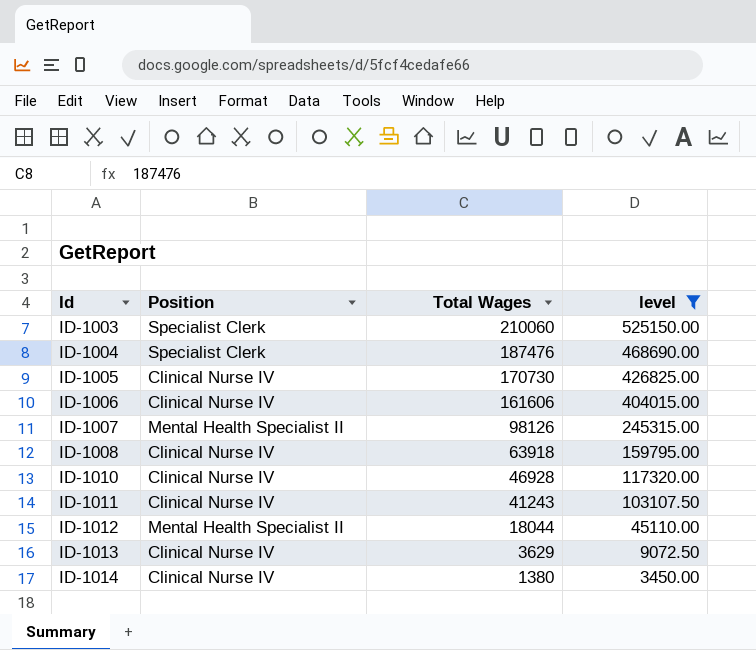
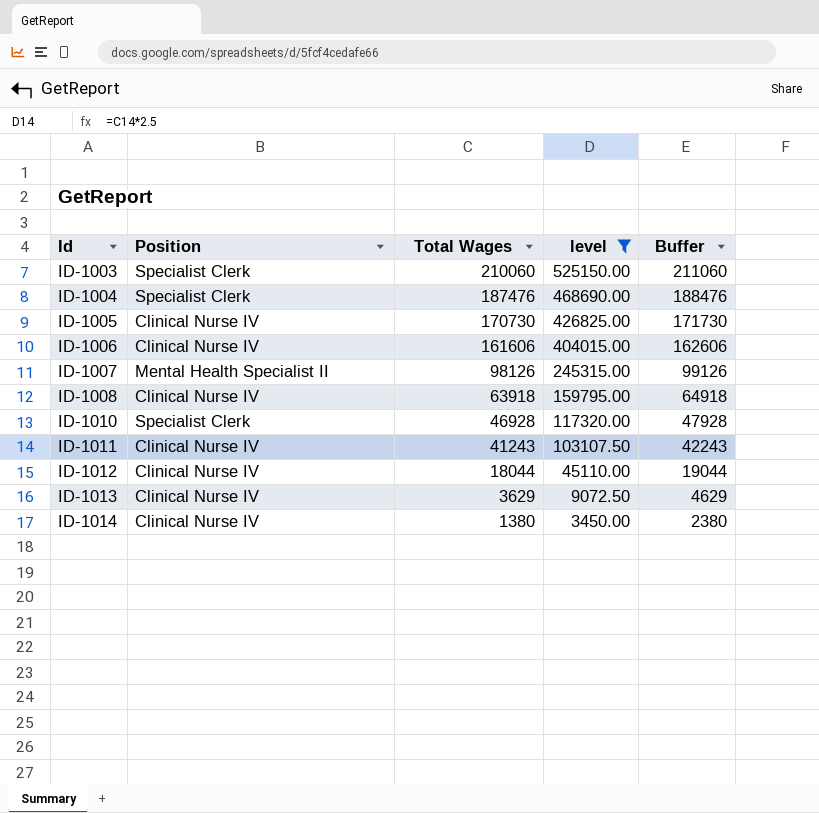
column Buffer | formula: none -> [Total Wages] + 1000
ID-1010 | Position: Clinical Nurse IV -> Specialist Clerk
ID-1012 | Position: Mental Health Specialist II -> Clinical Nurse IV

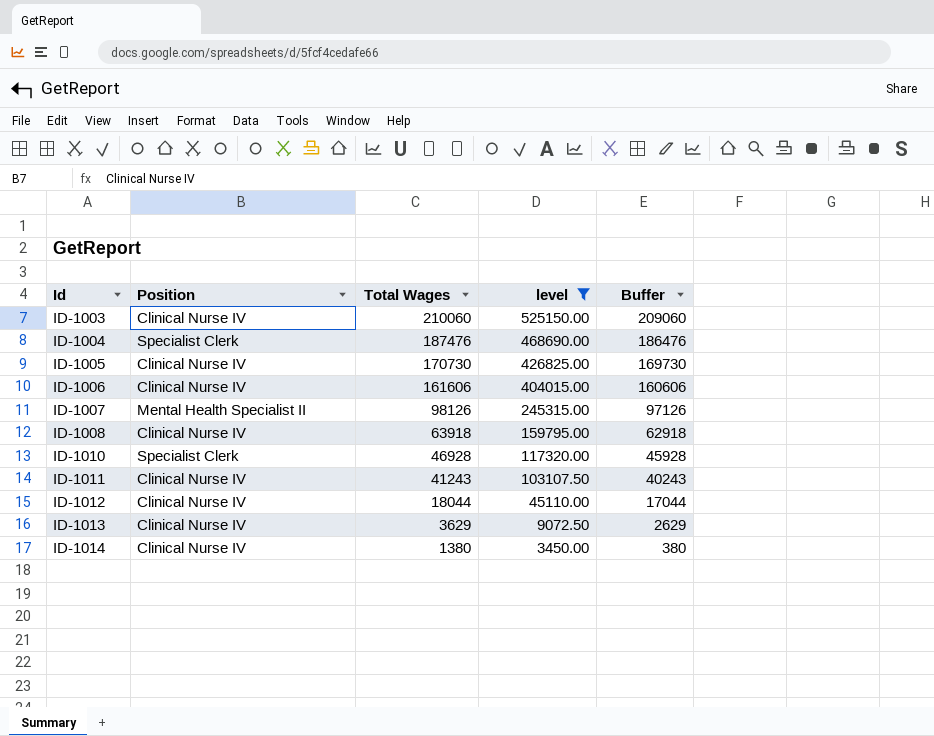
column Buffer | formula: [Total Wages] + 1000 -> [Total Wages] - 1000
ID-1003 | Position: Specialist Clerk -> Clinical Nurse IV

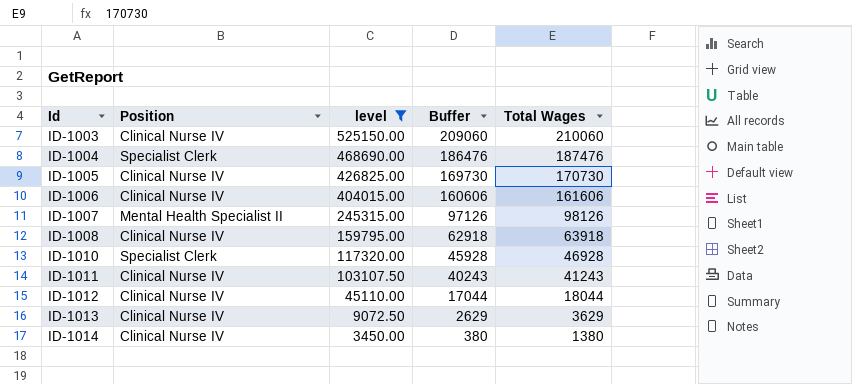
column Total Wages | position: 3 -> 5

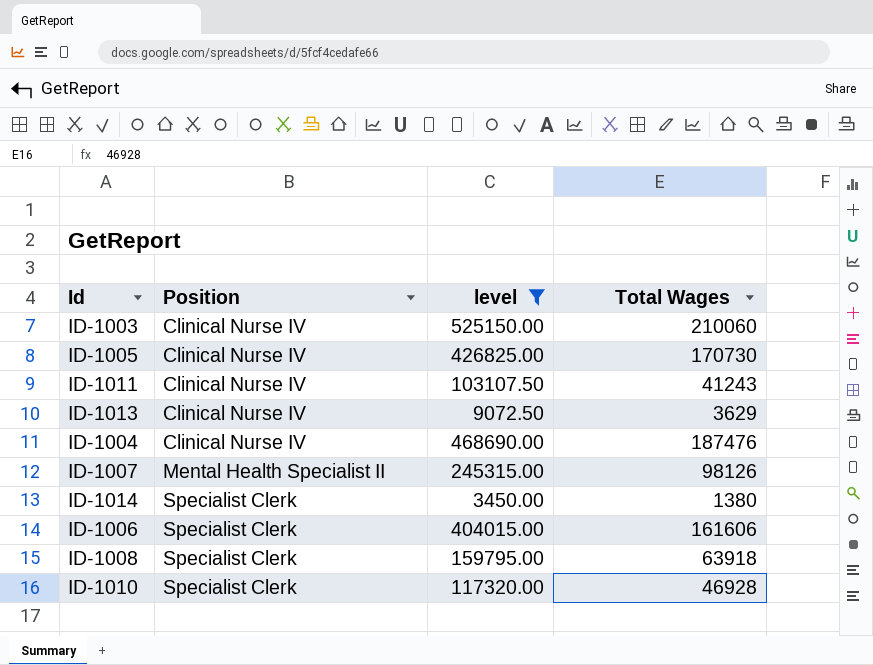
row order: Id ascending -> Position ascending
column Buffer | formula: [Total Wages] - 1000 -> none
row ID-1012: Clinical Nurse IV | 45110.00 | 17044 | 18044 -> none
ID-1004 | Position: Specialist Clerk -> Clinical Nurse IV
ID-1014 | Position: Clinical Nurse IV -> Specialist Clerk
ID-1006 | Position: Clinical Nurse IV -> Specialist Clerk
ID-1008 | Position: Clinical Nurse IV -> Specialist Clerk

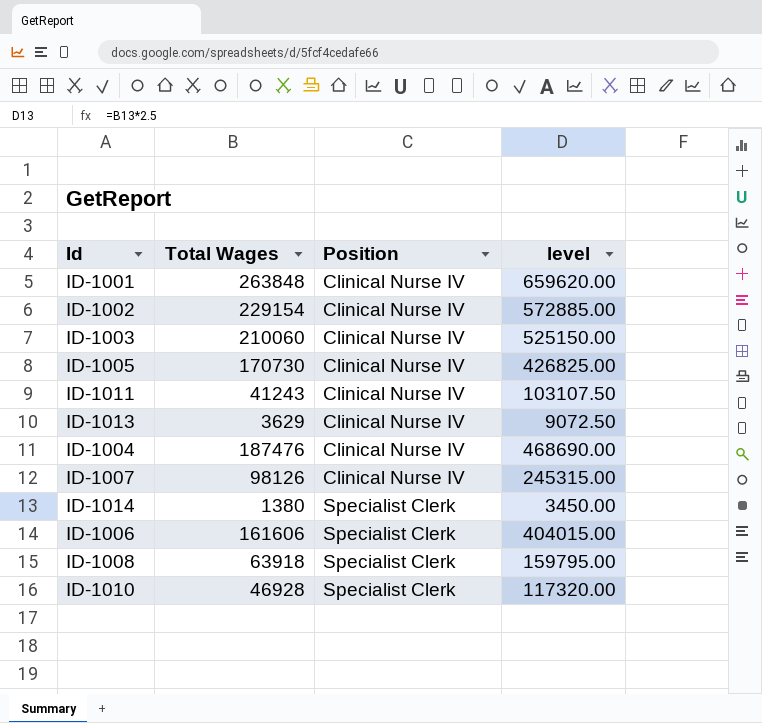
filter: level <= 525150.00 -> none
column Total Wages | position: 4 -> 2
ID-1007 | Position: Mental Health Specialist II -> Clinical Nurse IV

